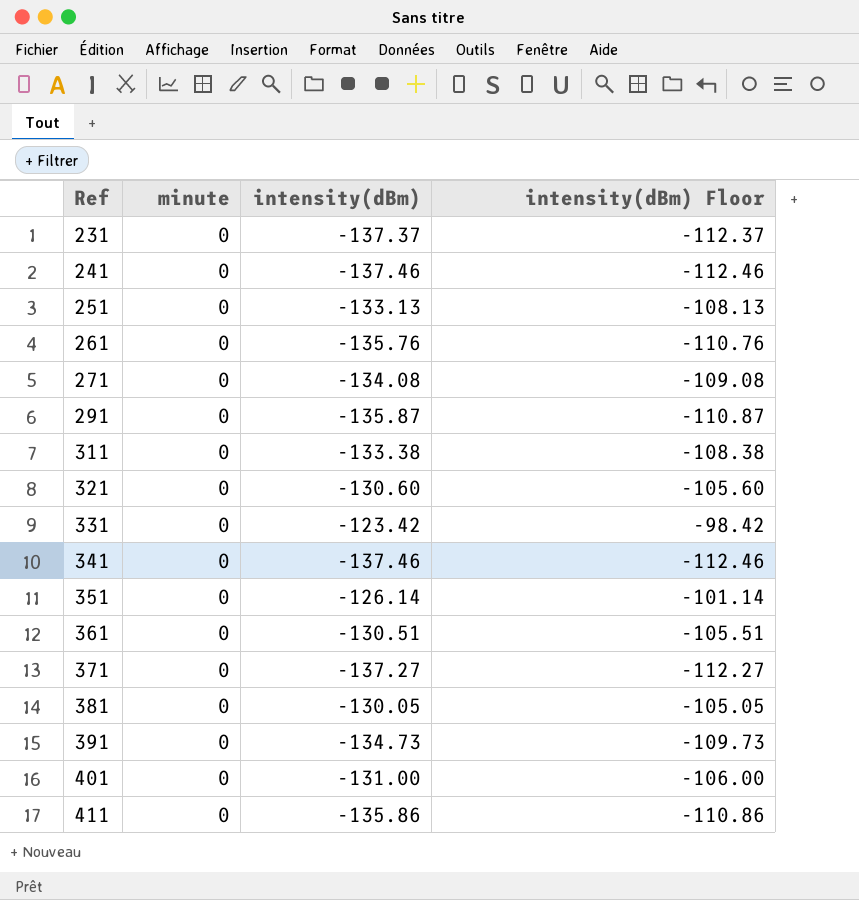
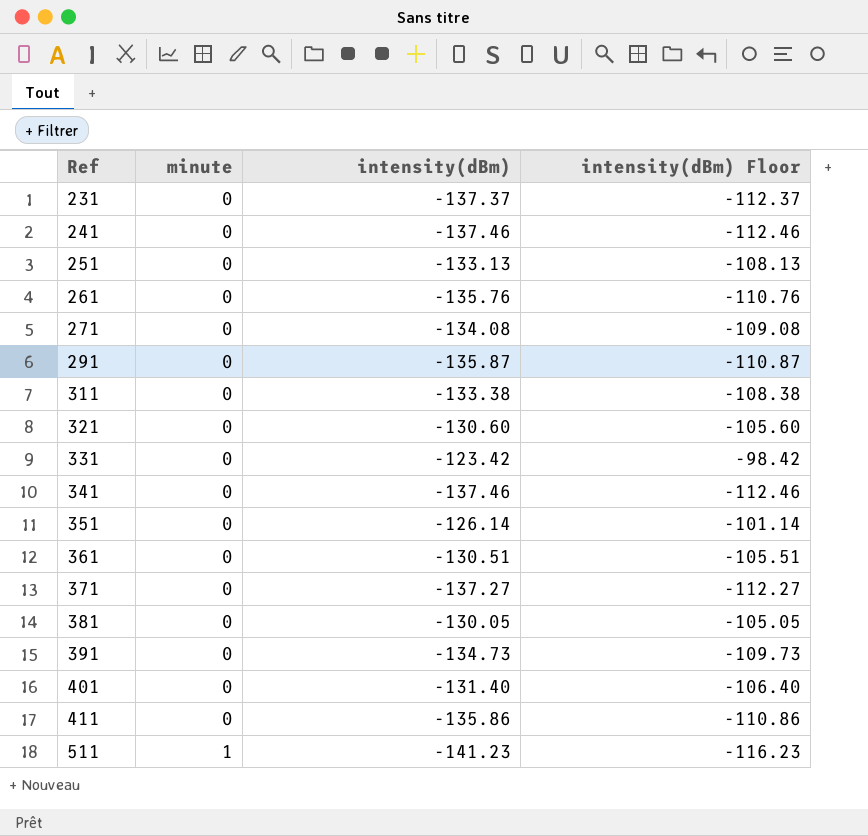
401 | intensity(dBm): -131.00 -> -131.40
401 | intensity(dBm) Floor: -106.00 -> -106.40
row 511: none -> 1 | -141.23 | -116.23

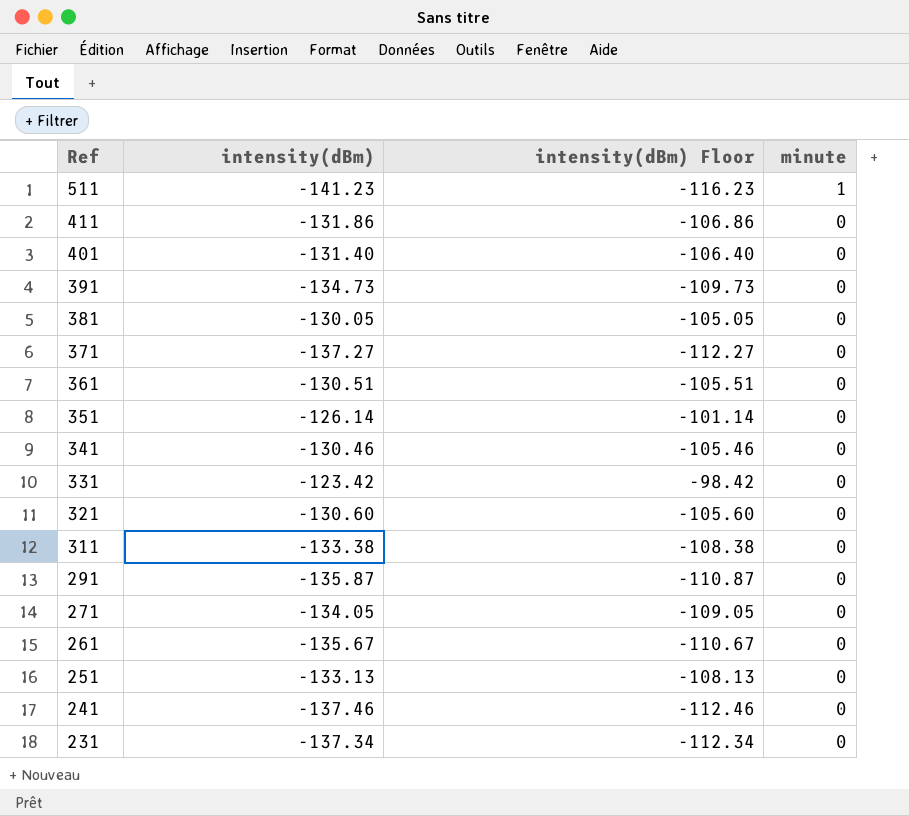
row order: Ref ascending -> Ref descending
column minute | position: 2 -> 4
411 | intensity(dBm): -135.86 -> -131.86
411 | intensity(dBm) Floor: -110.86 -> -106.86
341 | intensity(dBm): -137.46 -> -130.46
341 | intensity(dBm) Floor: -112.46 -> -105.46
271 | intensity(dBm): -134.08 -> -134.05
271 | intensity(dBm) Floor: -109.08 -> -109.05
261 | intensity(dBm): -135.76 -> -135.67
261 | intensity(dBm) Floor: -110.76 -> -110.67
231 | intensity(dBm): -137.37 -> -137.34
231 | intensity(dBm) Floor: -112.37 -> -112.34

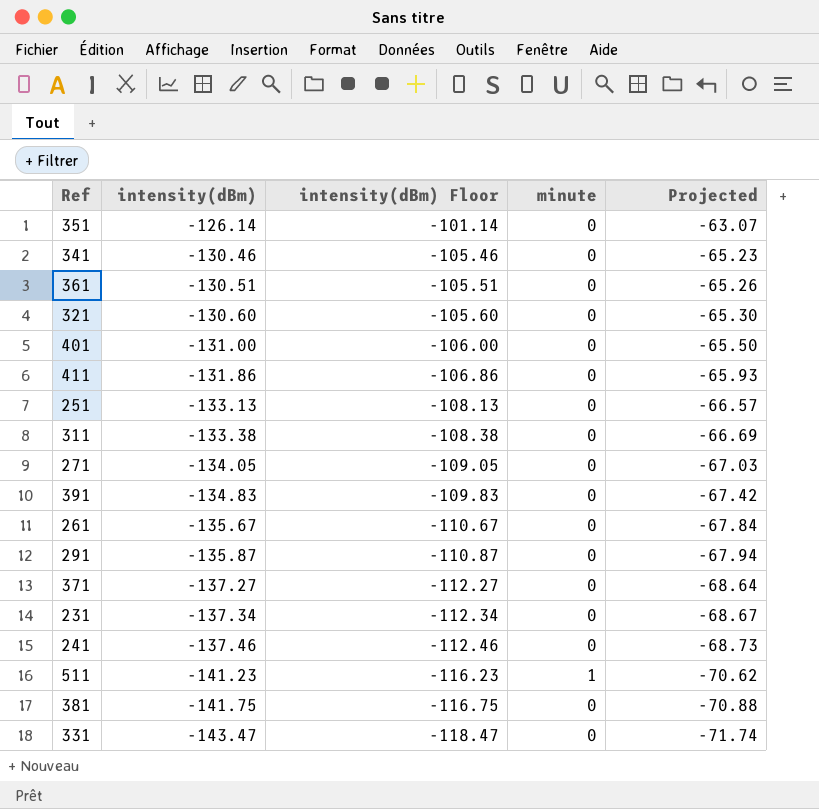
row order: Ref descending -> intensity(dBm) descending
column Projected | formula: none -> [intensity(dBm)] * 0.5
401 | intensity(dBm): -131.40 -> -131.00
401 | intensity(dBm) Floor: -106.40 -> -106.00
391 | intensity(dBm): -134.73 -> -134.83
391 | intensity(dBm) Floor: -109.73 -> -109.83
381 | intensity(dBm): -130.05 -> -141.75
381 | intensity(dBm) Floor: -105.05 -> -116.75
331 | intensity(dBm): -123.42 -> -143.47
331 | intensity(dBm) Floor: -98.42 -> -118.47

